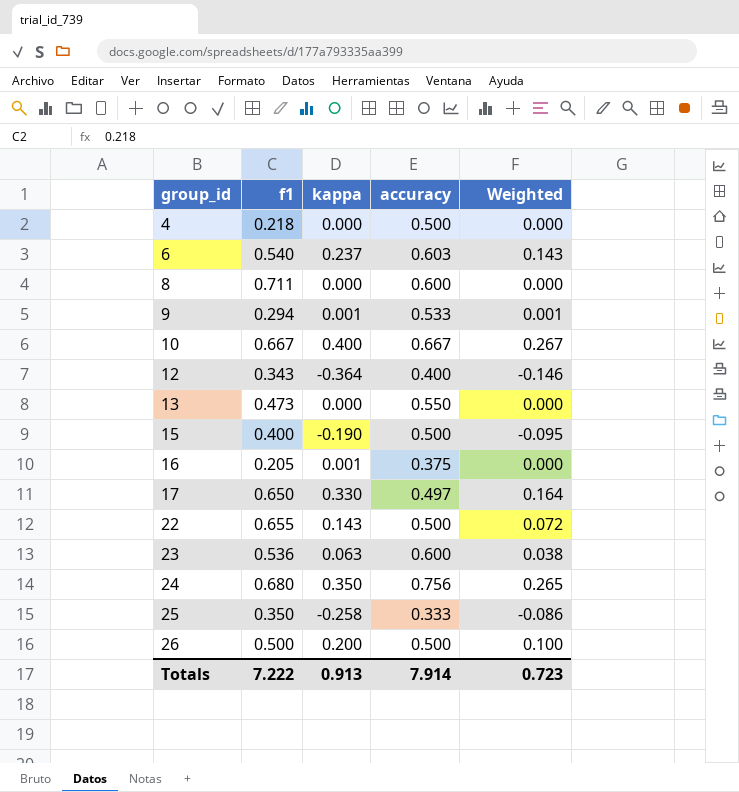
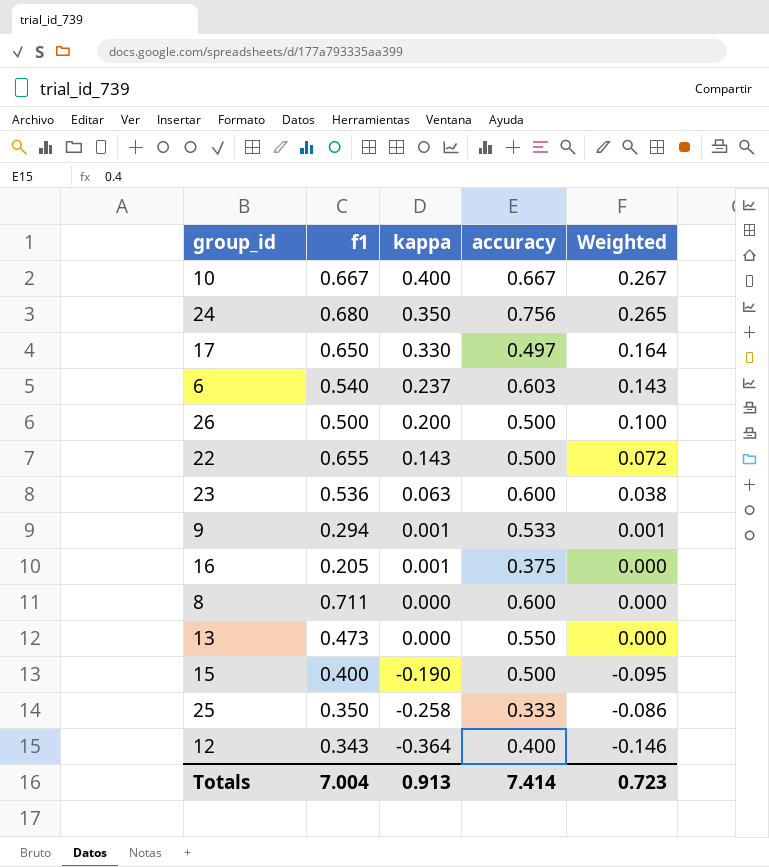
row order: group_id ascending -> kappa descending
row 4: 0.218 | 0.000 | 0.500 | 0.000 -> none
Totals | f1: 7.222 -> 7.004
Totals | accuracy: 7.914 -> 7.414

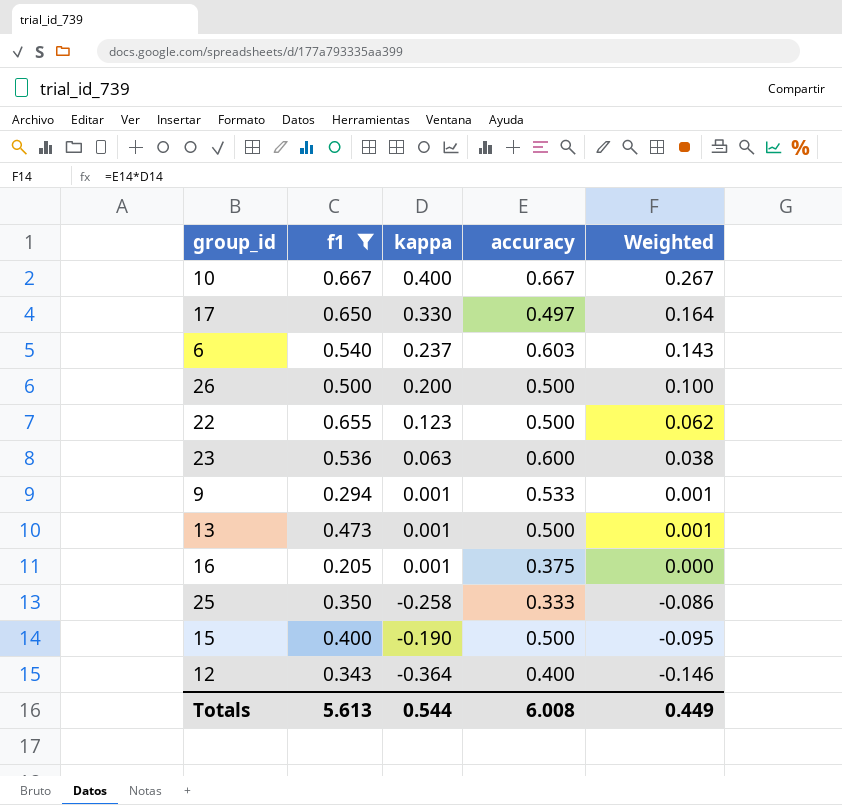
filter: none -> f1 <= 0.667
row order: kappa descending -> Weighted descending
22 | kappa: 0.143 -> 0.123
22 | Weighted: 0.072 -> 0.062
13 | kappa: 0.000 -> 0.001
13 | accuracy: 0.550 -> 0.500
13 | Weighted: 0.000 -> 0.001
Totals | f1: 7.004 -> 5.613
Totals | kappa: 0.913 -> 0.544
Totals | accuracy: 7.414 -> 6.008
Totals | Weighted: 0.723 -> 0.449

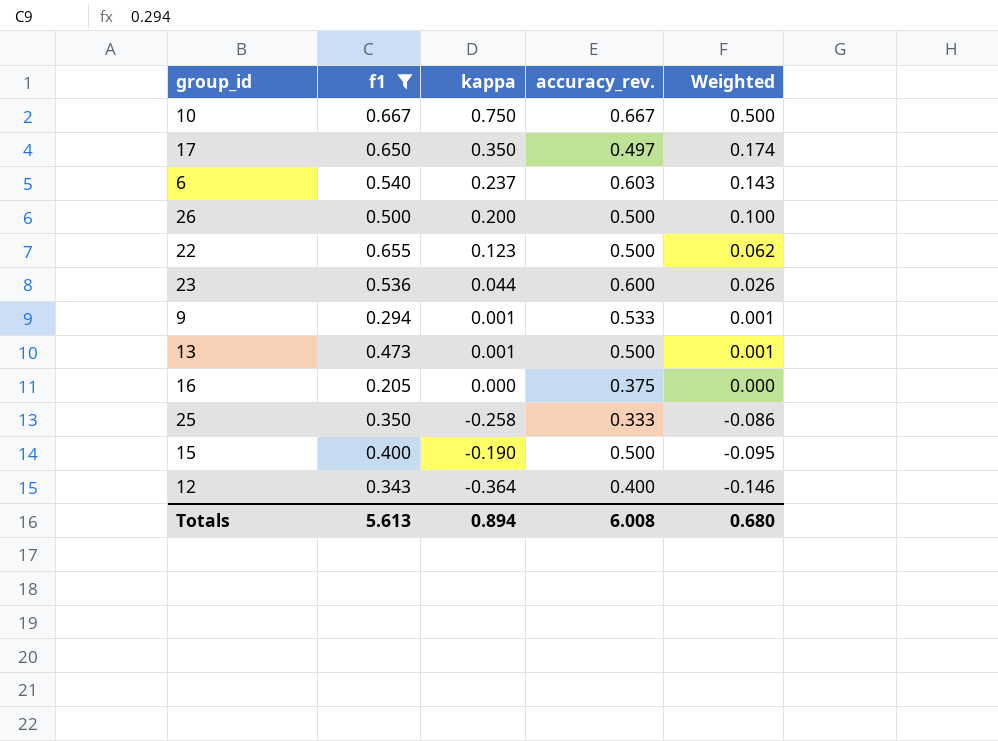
column name: accuracy -> accuracy_rev.
10 | kappa: 0.400 -> 0.750
10 | Weighted: 0.267 -> 0.500
17 | kappa: 0.330 -> 0.350
17 | Weighted: 0.164 -> 0.174
23 | kappa: 0.063 -> 0.044
23 | Weighted: 0.038 -> 0.026
16 | kappa: 0.001 -> 0.000
Totals | kappa: 0.544 -> 0.894
Totals | Weighted: 0.449 -> 0.680

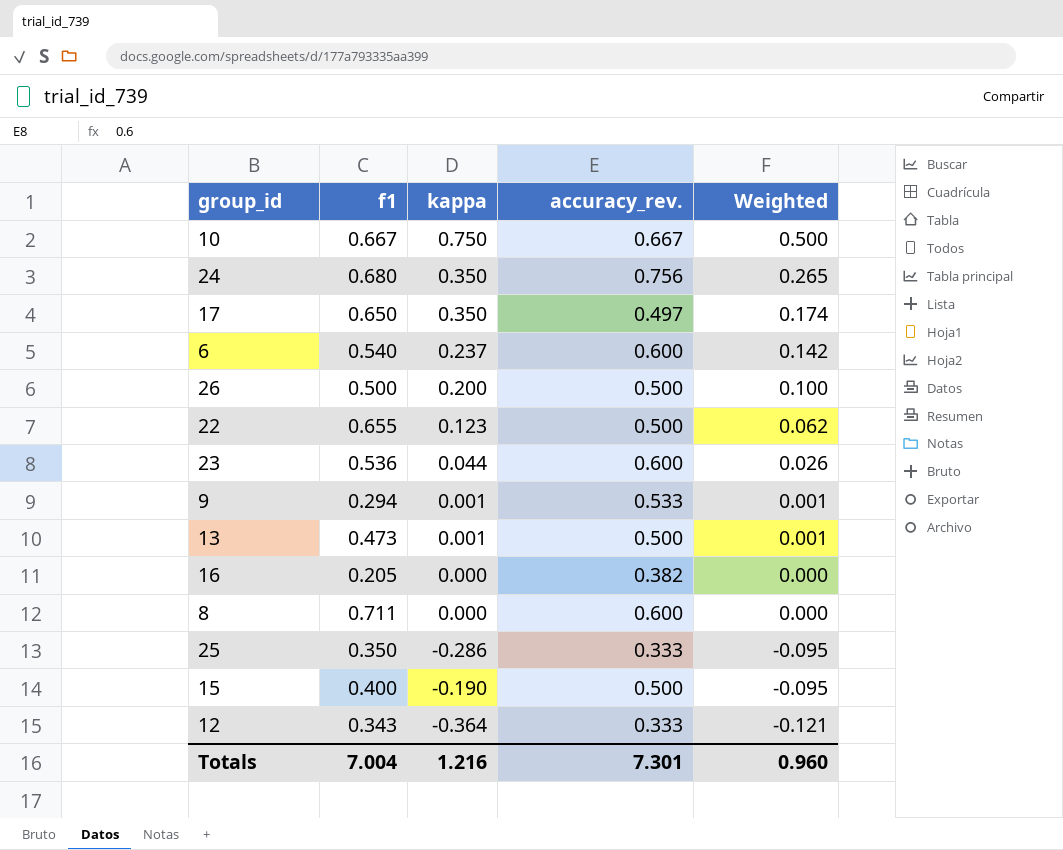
filter: f1 <= 0.667 -> none
6 | accuracy_rev.: 0.603 -> 0.600
6 | Weighted: 0.143 -> 0.142
16 | accuracy_rev.: 0.375 -> 0.382
25 | kappa: -0.258 -> -0.286
25 | Weighted: -0.086 -> -0.095
12 | accuracy_rev.: 0.400 -> 0.333
12 | Weighted: -0.146 -> -0.121
Totals | f1: 5.613 -> 7.004
Totals | kappa: 0.894 -> 1.216
Totals | accuracy_rev.: 6.008 -> 7.301
Totals | Weighted: 0.680 -> 0.960

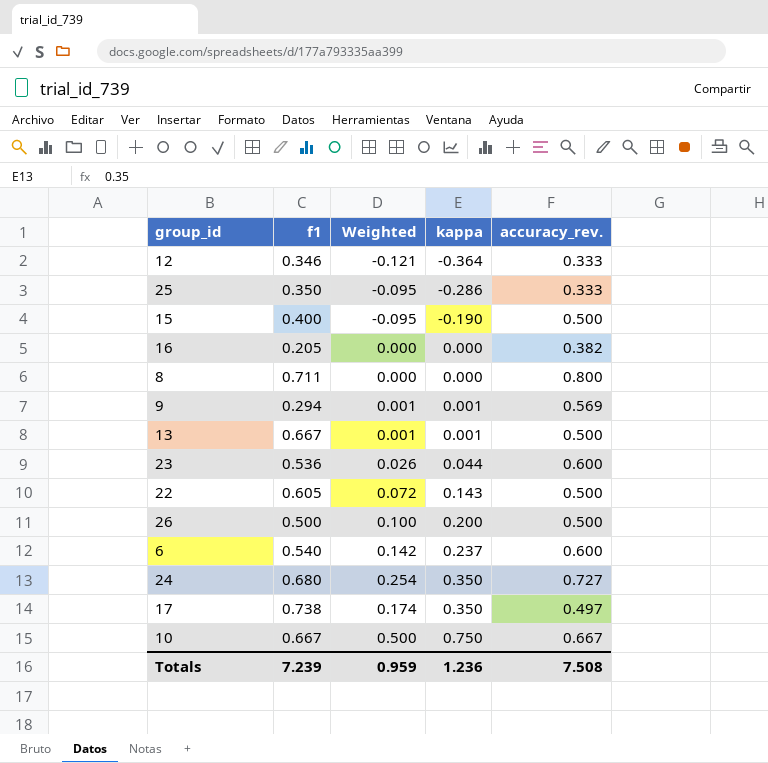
row order: Weighted descending -> kappa ascending
column Weighted | position: 5 -> 3
12 | f1: 0.343 -> 0.346
8 | accuracy_rev.: 0.600 -> 0.800
9 | accuracy_rev.: 0.533 -> 0.569
13 | f1: 0.473 -> 0.667
22 | f1: 0.655 -> 0.605
22 | Weighted: 0.062 -> 0.072
22 | kappa: 0.123 -> 0.143
24 | Weighted: 0.265 -> 0.254
24 | accuracy_rev.: 0.756 -> 0.727
17 | f1: 0.650 -> 0.738
Totals | f1: 7.004 -> 7.239
Totals | Weighted: 0.960 -> 0.959
Totals | kappa: 1.216 -> 1.236
Totals | accuracy_rev.: 7.301 -> 7.508

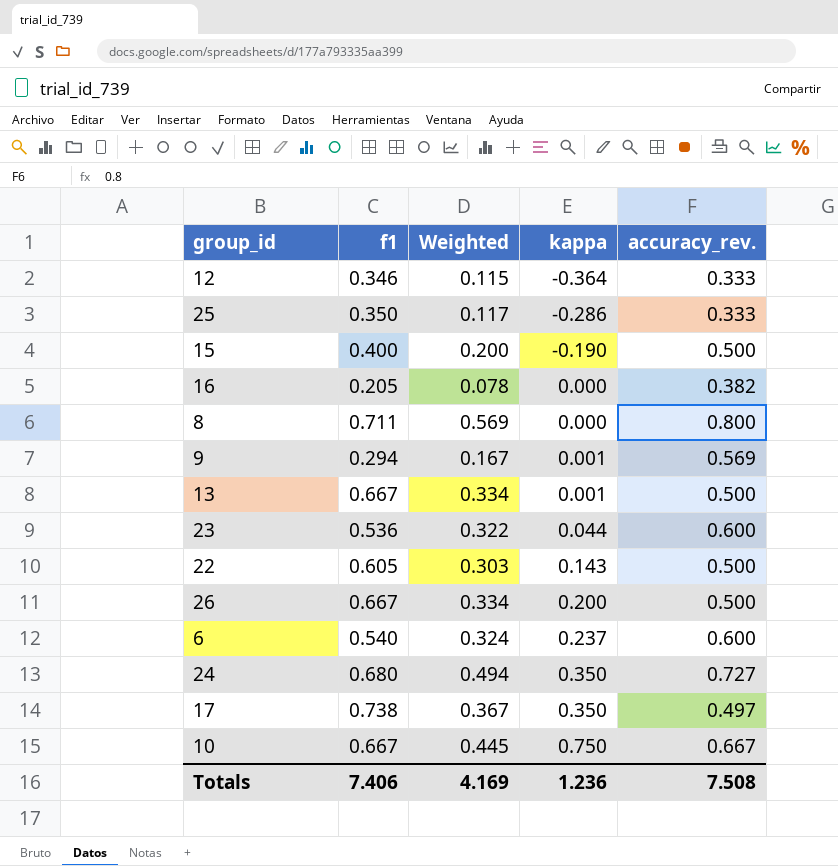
column Weighted | formula: [kappa] * [accuracy_rev.] -> [f1] * [accuracy_rev.]
26 | f1: 0.500 -> 0.667
Totals | f1: 7.239 -> 7.406
Totals | Weighted: 0.959 -> 4.169

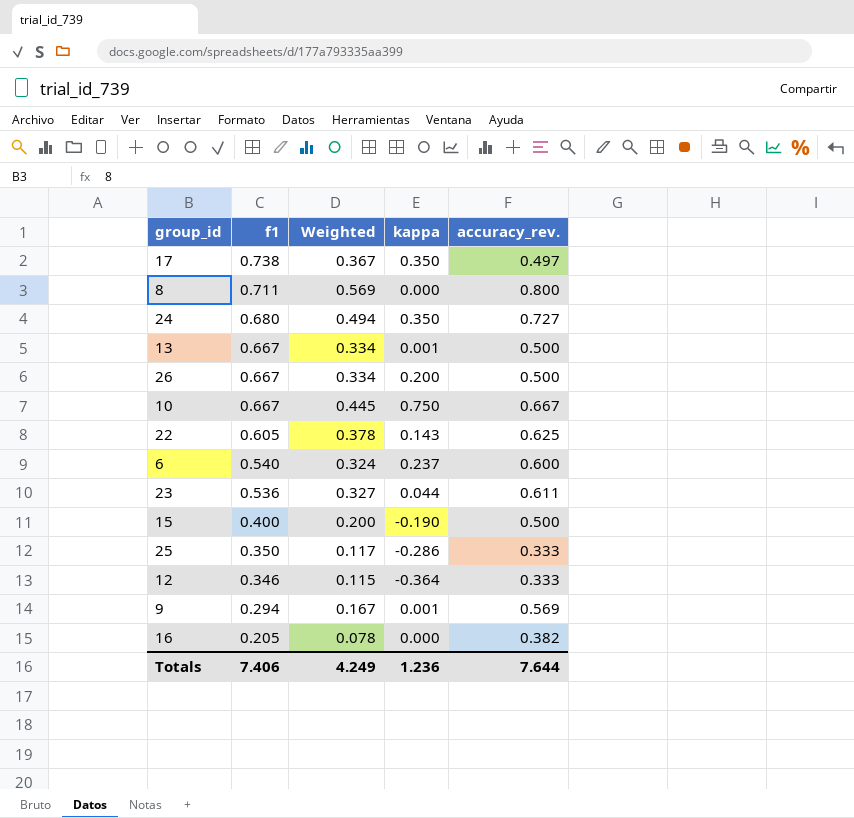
row order: kappa ascending -> f1 descending
22 | Weighted: 0.303 -> 0.378
22 | accuracy_rev.: 0.500 -> 0.625
23 | Weighted: 0.322 -> 0.327
23 | accuracy_rev.: 0.600 -> 0.611
Totals | Weighted: 4.169 -> 4.249
Totals | accuracy_rev.: 7.508 -> 7.644

